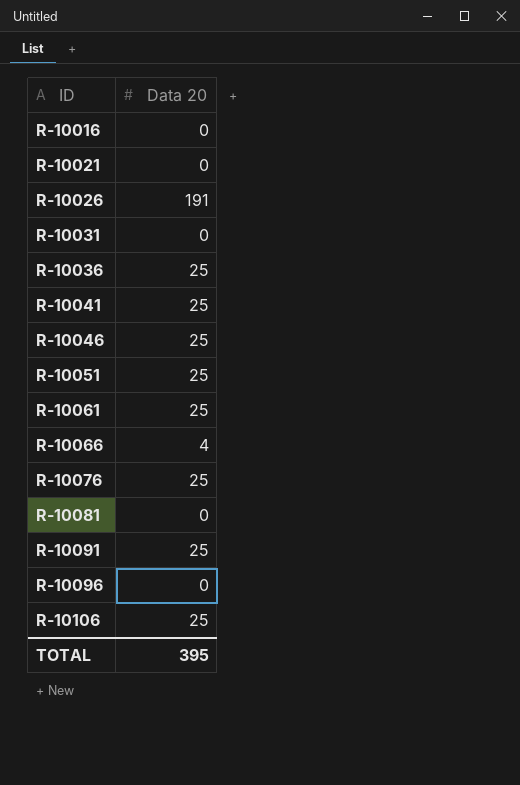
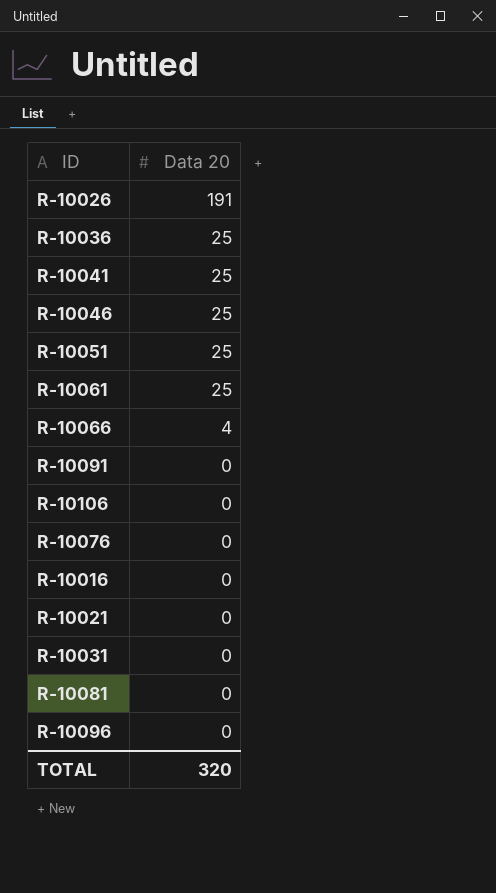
row order: ID ascending -> Data 20 descending
R-10091 | Data 20: 25 -> 0
R-10106 | Data 20: 25 -> 0
R-10076 | Data 20: 25 -> 0
TOTAL | Data 20: 395 -> 320

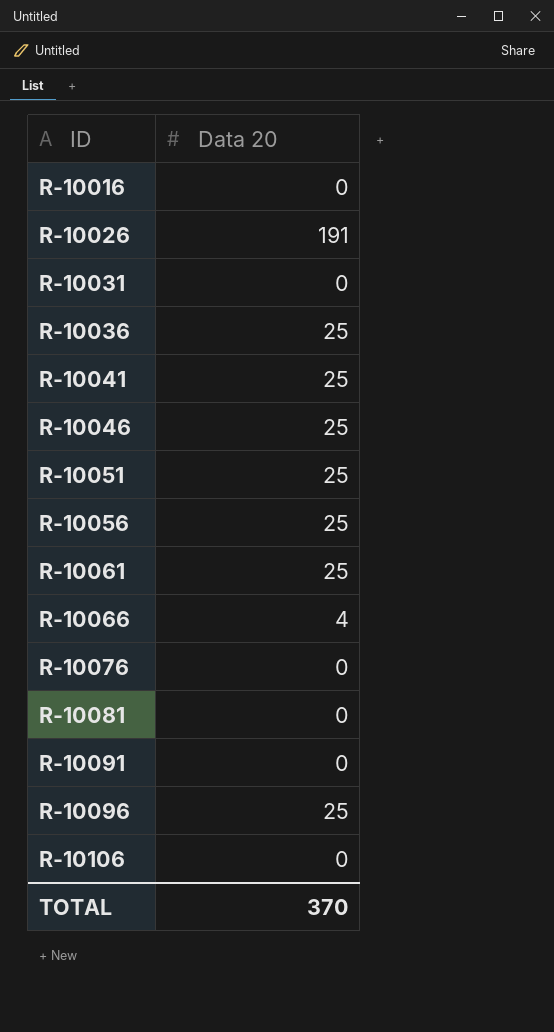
row order: Data 20 descending -> ID ascending
row R-10021: 0 -> none
row R-10056: none -> 25
R-10096 | Data 20: 0 -> 25
TOTAL | Data 20: 320 -> 370

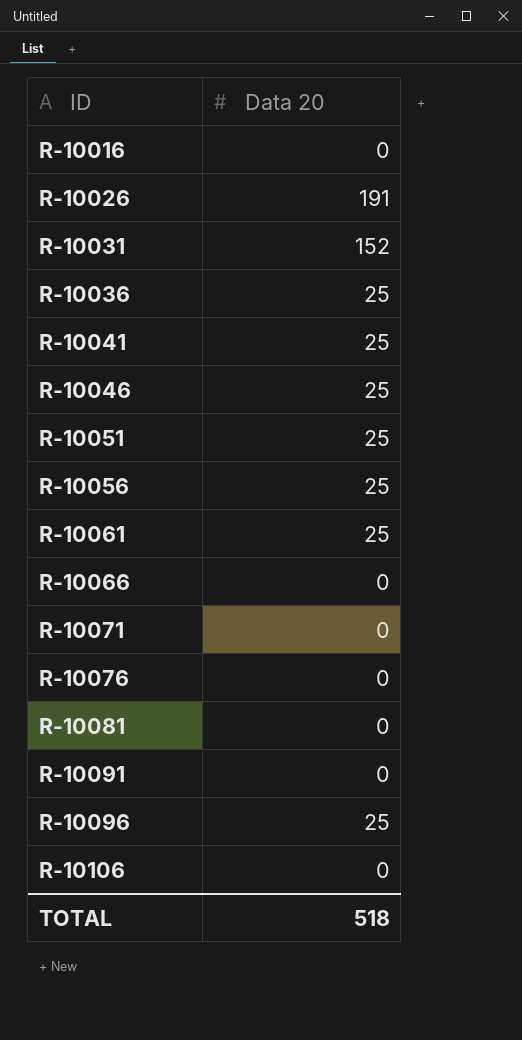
R-10031 | Data 20: 0 -> 152
R-10066 | Data 20: 4 -> 0
row R-10071: none -> 0
TOTAL | Data 20: 370 -> 518

